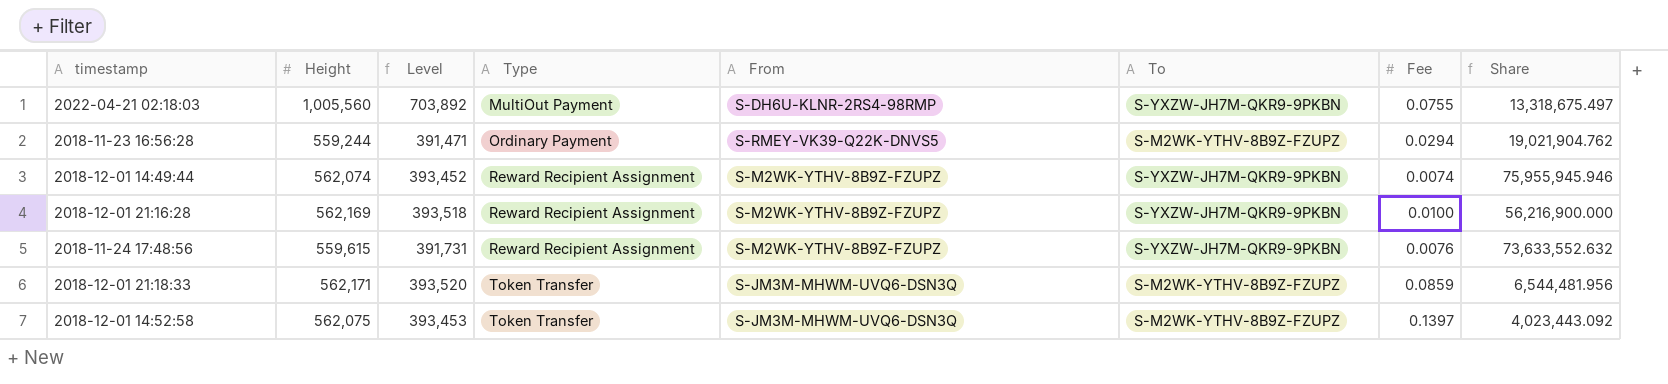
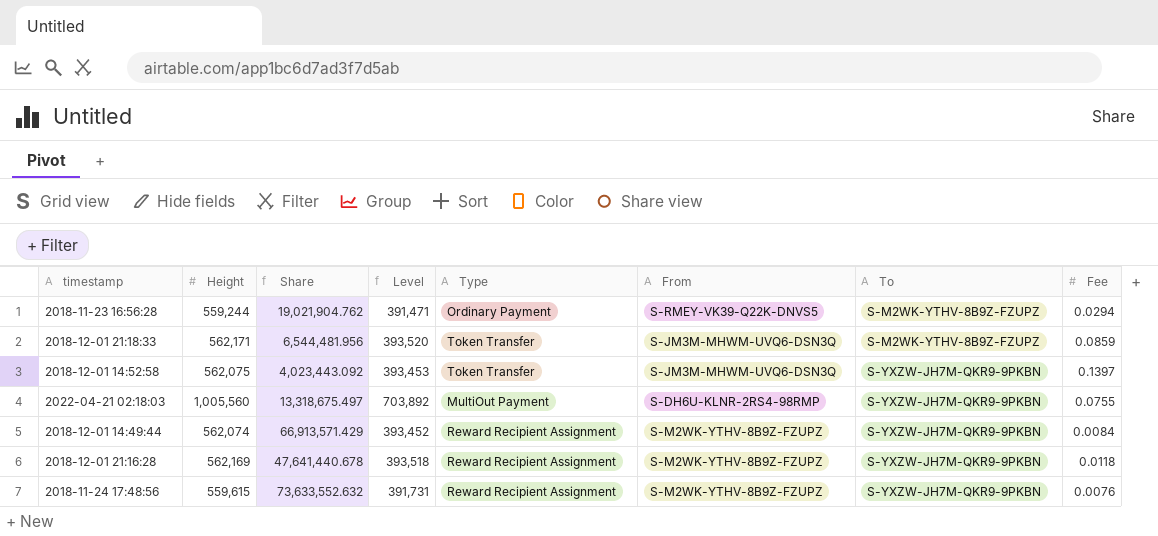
row order: Type ascending -> To ascending
column Share | position: 8 -> 3
2018-12-01 14:52:58 | To: S-M2WK-YTHV-8B9Z-FZUPZ -> S-YXZW-JH7M-QKR9-9PKBN
2018-12-01 14:49:44 | Share: 75,955,945.946 -> 66,913,571.429
2018-12-01 14:49:44 | Fee: 0.0074 -> 0.0084
2018-12-01 21:16:28 | Share: 56,216,900.000 -> 47,641,440.678
2018-12-01 21:16:28 | Fee: 0.0100 -> 0.0118

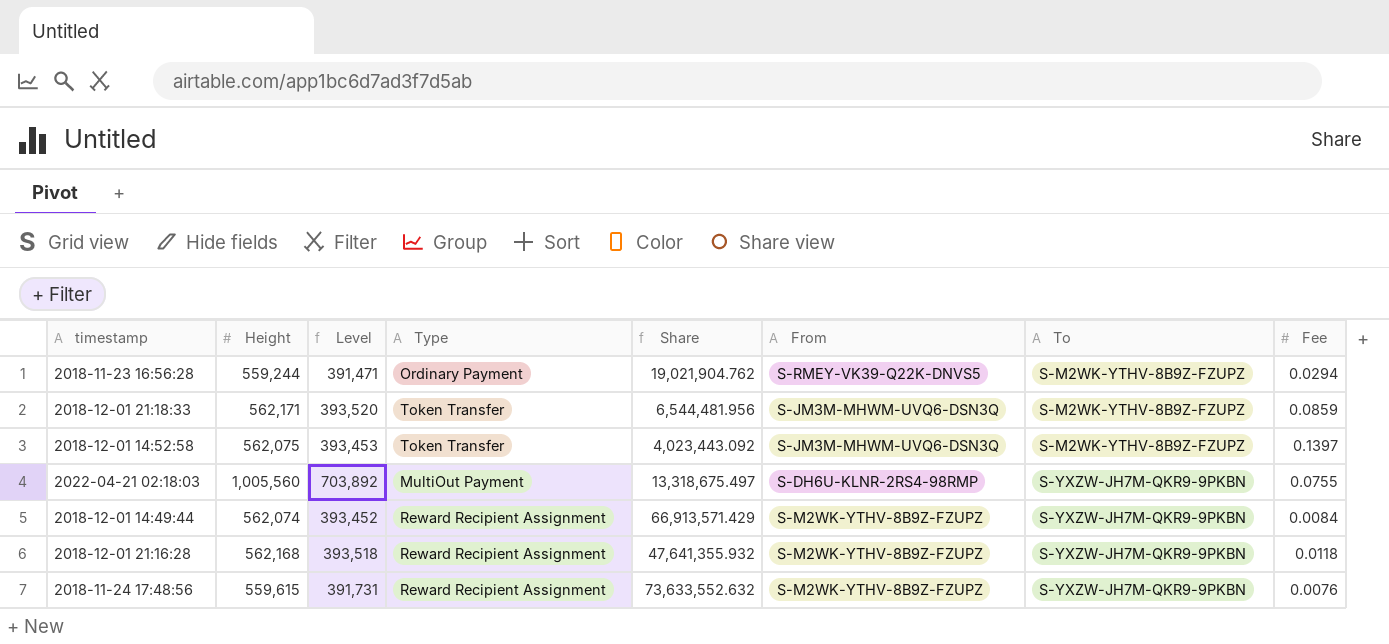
column Share | position: 3 -> 5
2018-12-01 14:52:58 | To: S-YXZW-JH7M-QKR9-9PKBN -> S-M2WK-YTHV-8B9Z-FZUPZ
2018-12-01 21:16:28 | Height: 562,169 -> 562,168
2018-12-01 21:16:28 | Share: 47,641,440.678 -> 47,641,355.932

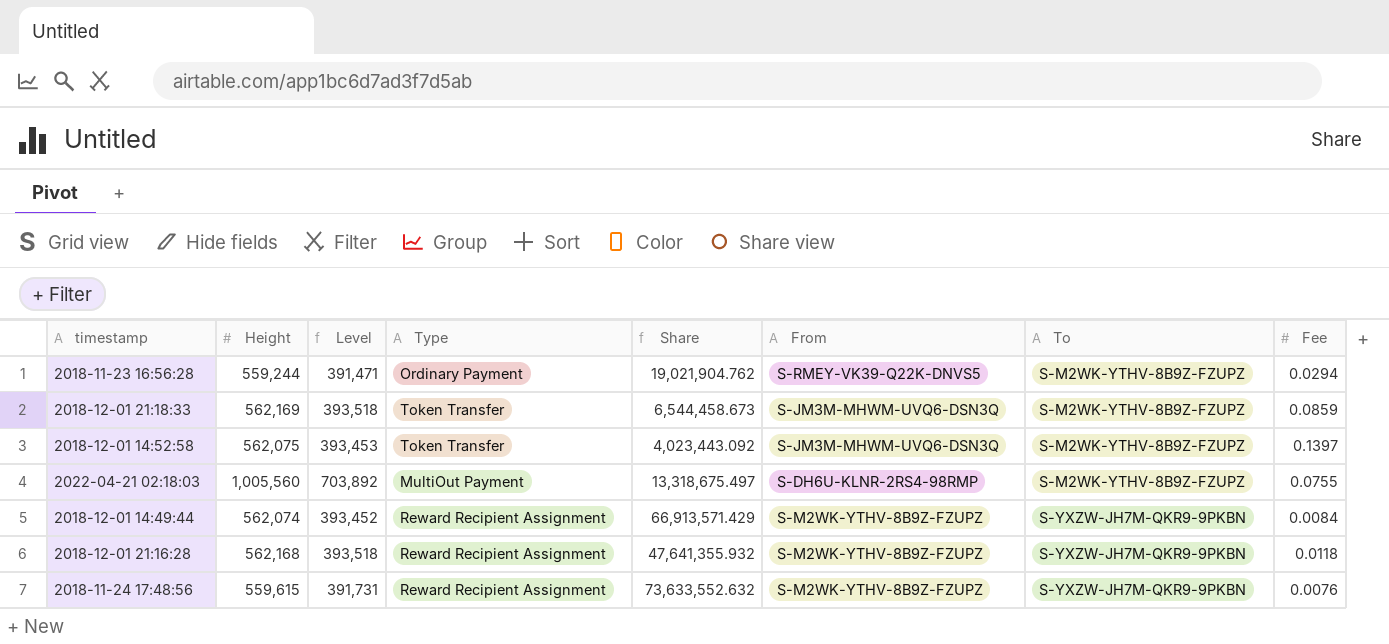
2018-12-01 21:18:33 | Height: 562,171 -> 562,169
2018-12-01 21:18:33 | Level: 393,520 -> 393,518
2018-12-01 21:18:33 | Share: 6,544,481.956 -> 6,544,458.673
2022-04-21 02:18:03 | To: S-YXZW-JH7M-QKR9-9PKBN -> S-M2WK-YTHV-8B9Z-FZUPZ

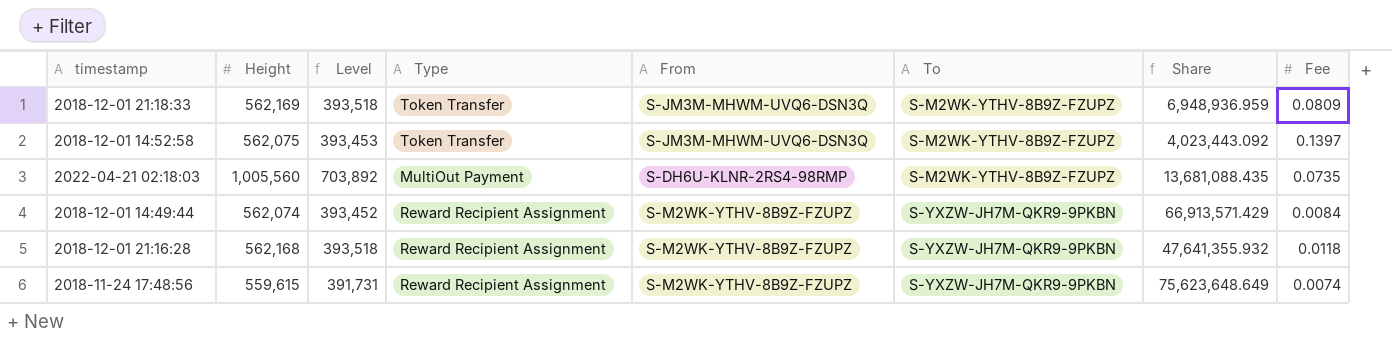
column Share | position: 5 -> 7
row 2018-11-23 16:56:28: 559,244 | 391,471 | Ordinary Payment | 19,021,904.762 | S-RMEY-VK39-Q22K-DNVS5 | S-M2WK-YTHV-8B9Z-FZUPZ | 0.0294 -> none
2018-12-01 21:18:33 | Share: 6,544,458.673 -> 6,948,936.959
2018-12-01 21:18:33 | Fee: 0.0859 -> 0.0809
2022-04-21 02:18:03 | Share: 13,318,675.497 -> 13,681,088.435
2022-04-21 02:18:03 | Fee: 0.0755 -> 0.0735
2018-11-24 17:48:56 | Share: 73,633,552.632 -> 75,623,648.649
2018-11-24 17:48:56 | Fee: 0.0076 -> 0.0074

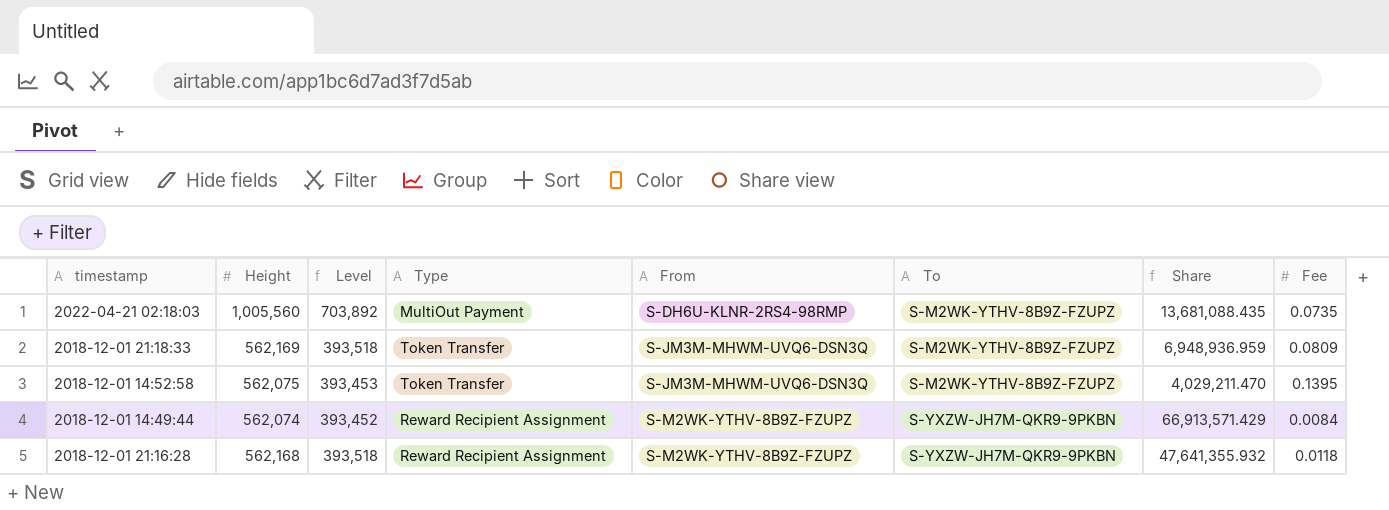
row order: To ascending -> From ascending
row 2018-11-24 17:48:56: 559,615 | 391,731 | Reward Recipient Assignment | S-M2WK-YTHV-8B9Z-FZUPZ | S-YXZW-JH7M-QKR9-9PKBN | 75,623,648.649 | 0.0074 -> none
2018-12-01 14:52:58 | Share: 4,023,443.092 -> 4,029,211.470
2018-12-01 14:52:58 | Fee: 0.1397 -> 0.1395

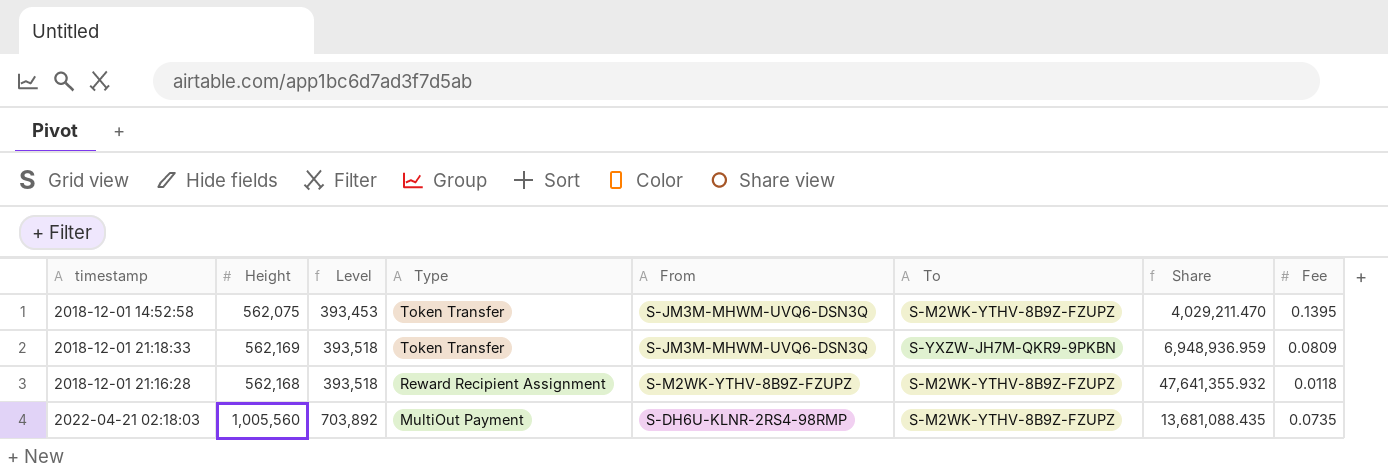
row order: From ascending -> Level ascending
row 2018-12-01 14:49:44: 562,074 | 393,452 | Reward Recipient Assignment | S-M2WK-YTHV-8B9Z-FZUPZ | S-YXZW-JH7M-QKR9-9PKBN | 66,913,571.429 | 0.0084 -> none
2018-12-01 21:18:33 | To: S-M2WK-YTHV-8B9Z-FZUPZ -> S-YXZW-JH7M-QKR9-9PKBN
2018-12-01 21:16:28 | To: S-YXZW-JH7M-QKR9-9PKBN -> S-M2WK-YTHV-8B9Z-FZUPZ

